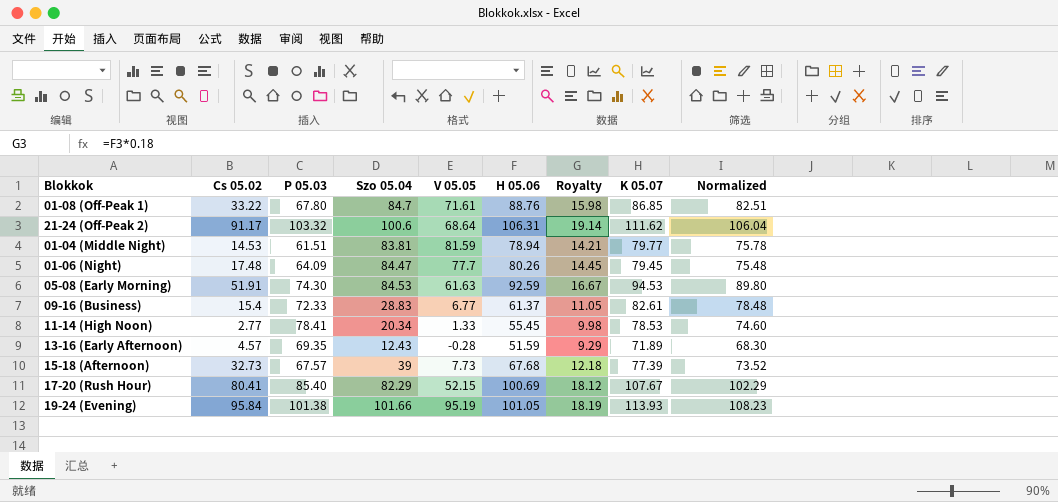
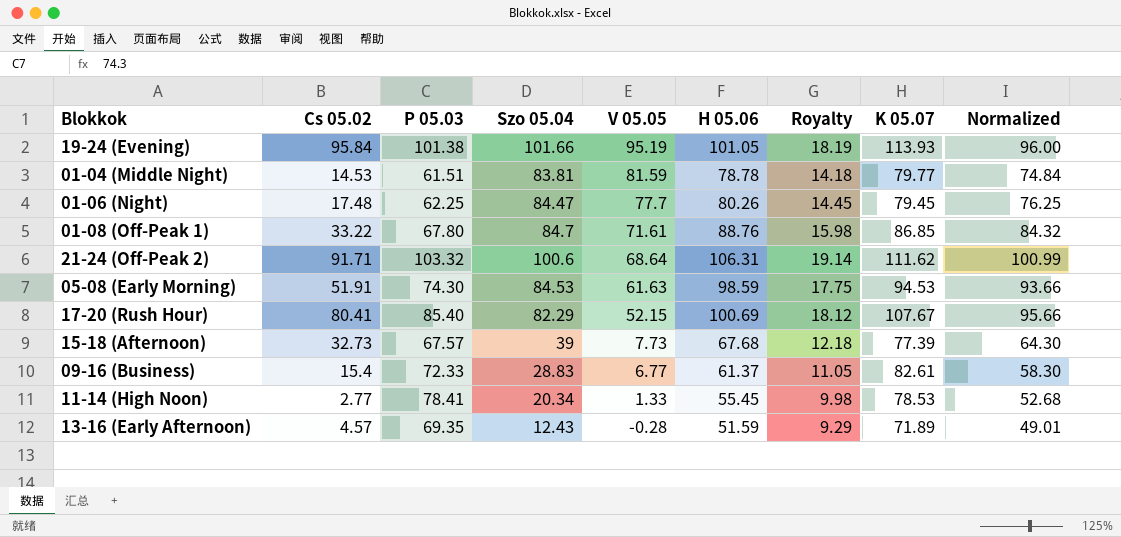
row order: none -> V 05.05 descending
column Normalized | formula: [K 05.07] * 0.95 -> [H 05.06] * 0.95
01-04 (Middle Night) | H 05.06: 78.94 -> 78.78
01-04 (Middle Night) | Royalty: 14.21 -> 14.18
01-06 (Night) | P 05.03: 64.09 -> 62.25
21-24 (Off-Peak 2) | Cs 05.02: 91.17 -> 91.71
05-08 (Early Morning) | H 05.06: 92.59 -> 98.59
05-08 (Early Morning) | Royalty: 16.67 -> 17.75

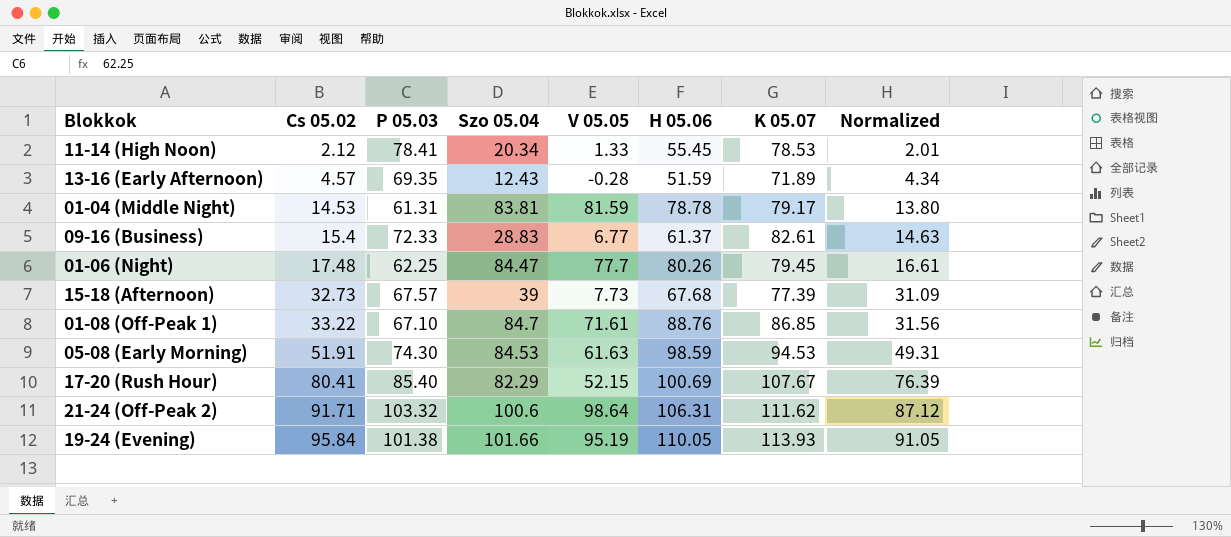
row order: V 05.05 descending -> Cs 05.02 ascending
column Royalty | formula: [H 05.06] * 0.18 -> none
column Normalized | formula: [H 05.06] * 0.95 -> [Cs 05.02] * 0.95
11-14 (High Noon) | Cs 05.02: 2.77 -> 2.12
01-04 (Middle Night) | P 05.03: 61.51 -> 61.31
01-04 (Middle Night) | K 05.07: 79.77 -> 79.17
01-08 (Off-Peak 1) | P 05.03: 67.80 -> 67.10
21-24 (Off-Peak 2) | V 05.05: 68.64 -> 98.64
19-24 (Evening) | H 05.06: 101.05 -> 110.05

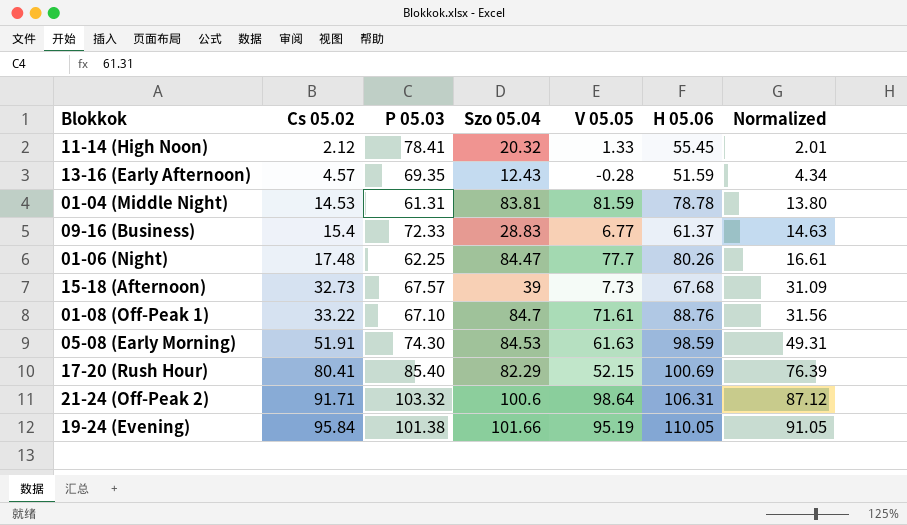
column K 05.07 | position: 7 -> none
11-14 (High Noon) | Szo 05.04: 20.34 -> 20.32

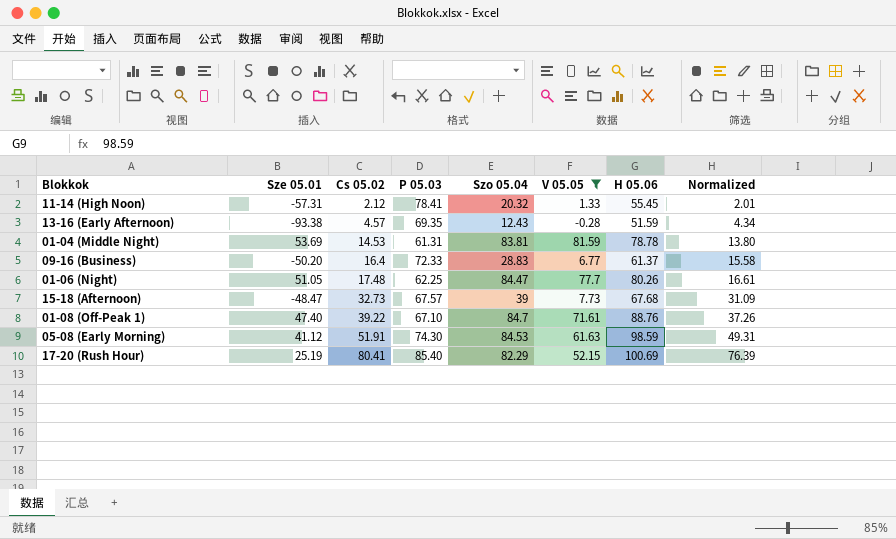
filter: none -> V 05.05 <= 81.59
column Sze 05.01 | position: none -> 2
09-16 (Business) | Cs 05.02: 15.4 -> 16.4
09-16 (Business) | Normalized: 14.63 -> 15.58
01-08 (Off-Peak 1) | Cs 05.02: 33.22 -> 39.22
01-08 (Off-Peak 1) | Normalized: 31.56 -> 37.26

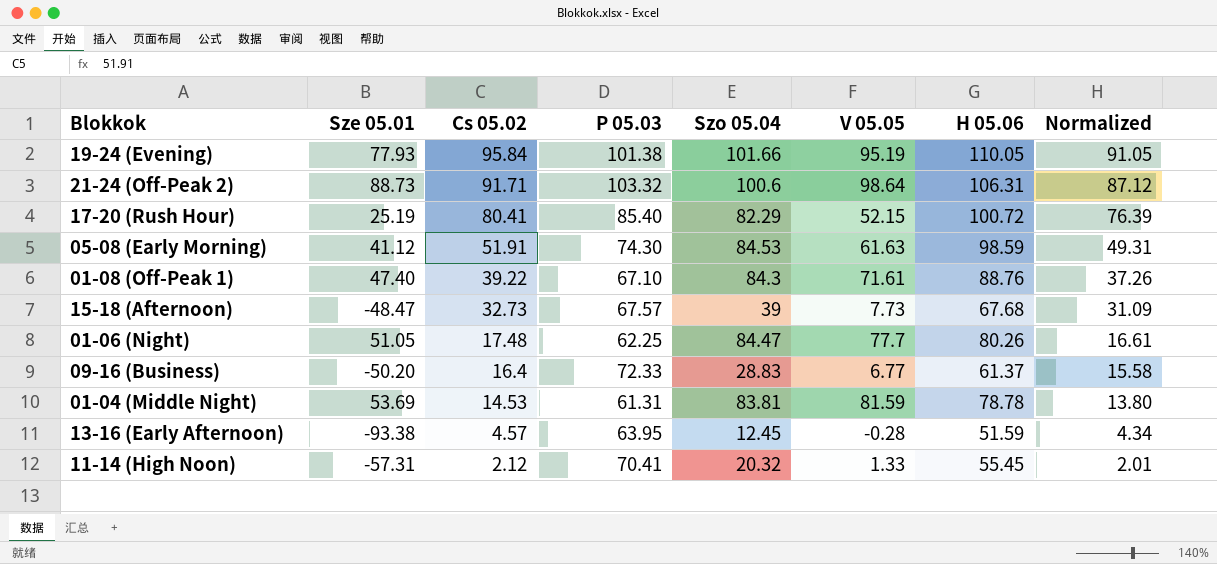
filter: V 05.05 <= 81.59 -> none
row order: Cs 05.02 ascending -> Cs 05.02 descending
17-20 (Rush Hour) | H 05.06: 100.69 -> 100.72
01-08 (Off-Peak 1) | Szo 05.04: 84.7 -> 84.3
13-16 (Early Afternoon) | P 05.03: 69.35 -> 63.95
13-16 (Early Afternoon) | Szo 05.04: 12.43 -> 12.45
11-14 (High Noon) | P 05.03: 78.41 -> 70.41

